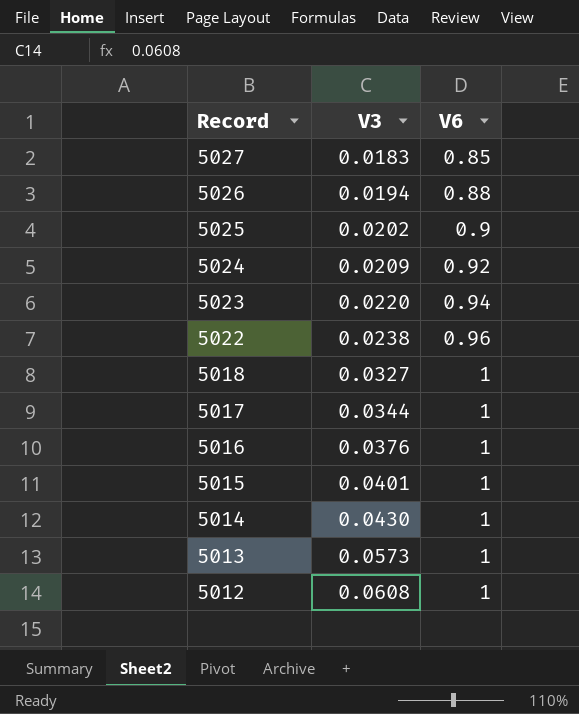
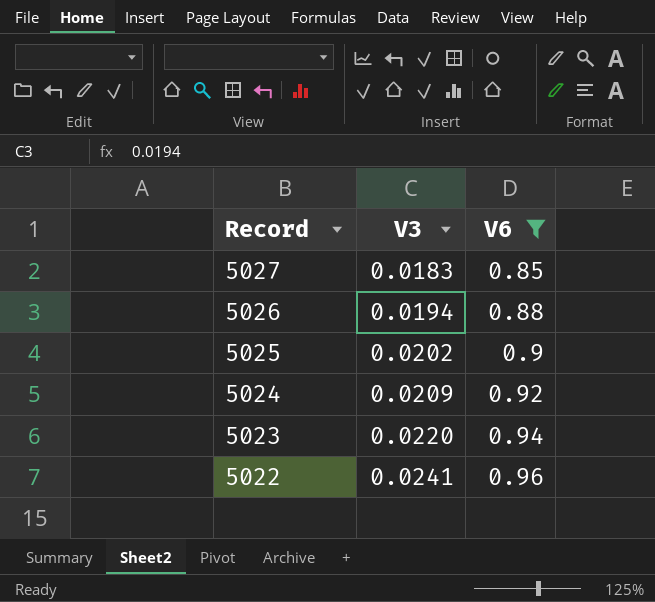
filter: none -> V6 != 1
5022 | V3: 0.0238 -> 0.0241

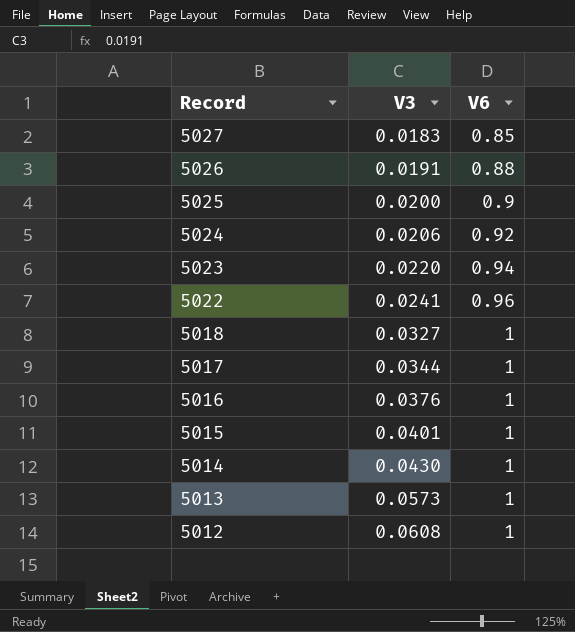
filter: V6 != 1 -> none
5026 | V3: 0.0194 -> 0.0191
5025 | V3: 0.0202 -> 0.0200
5024 | V3: 0.0209 -> 0.0206

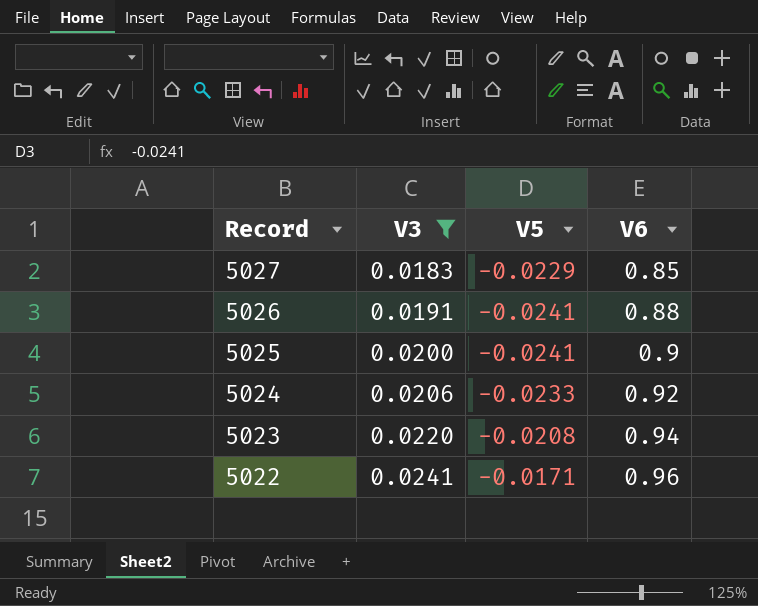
filter: none -> V3 <= 0.0241
column V5 | position: none -> 3

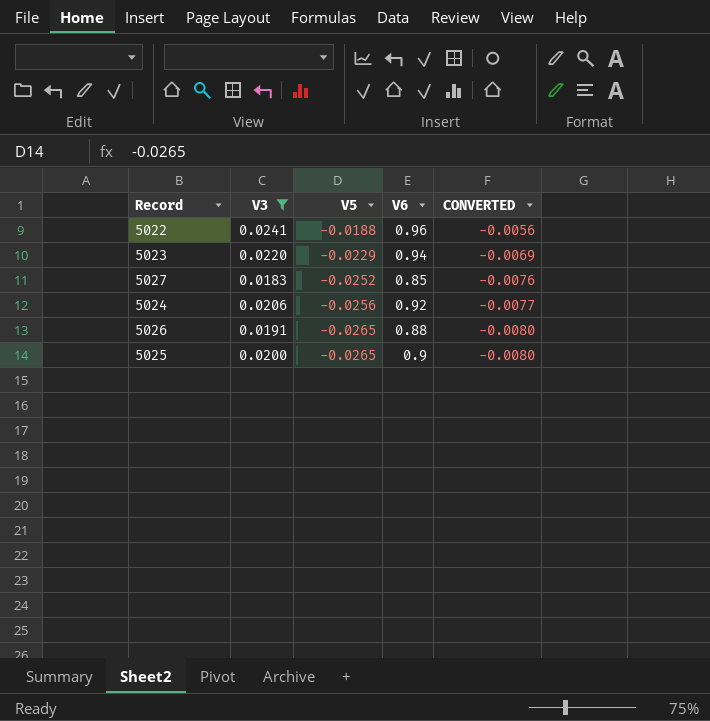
row order: Record descending -> V5 descending
column CONVERTED | formula: none -> [V5] * 0.3
5022 | V5: -0.0171 -> -0.0188
5023 | V5: -0.0208 -> -0.0229
5027 | V5: -0.0229 -> -0.0252
5024 | V5: -0.0233 -> -0.0256
5026 | V5: -0.0241 -> -0.0265
5025 | V5: -0.0241 -> -0.0265

